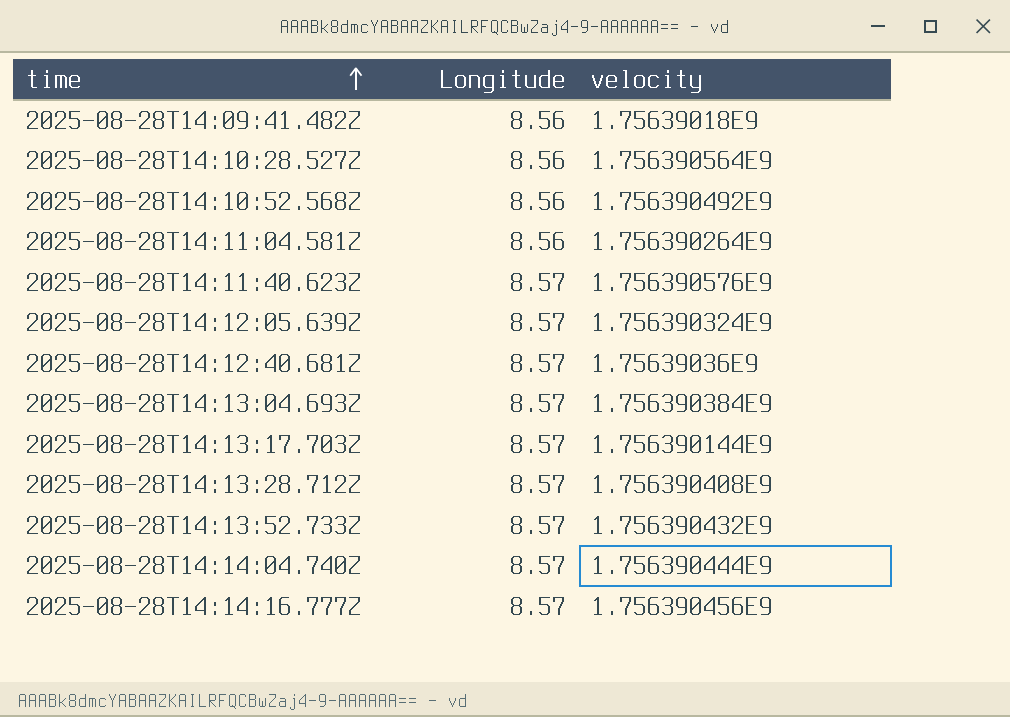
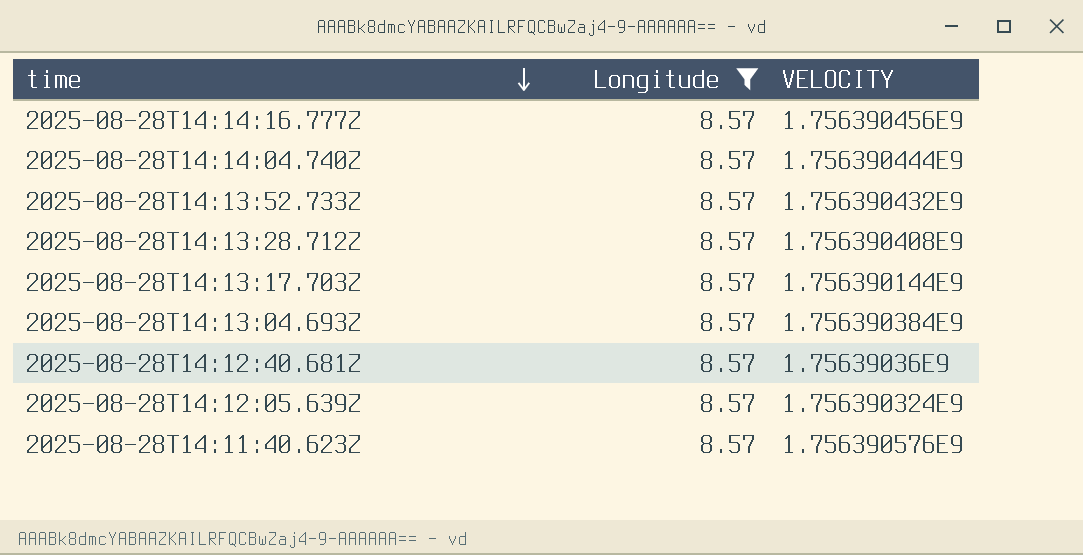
filter: none -> Longitude = 8.57
row order: time ascending -> time descending
column name: velocity -> VELOCITY

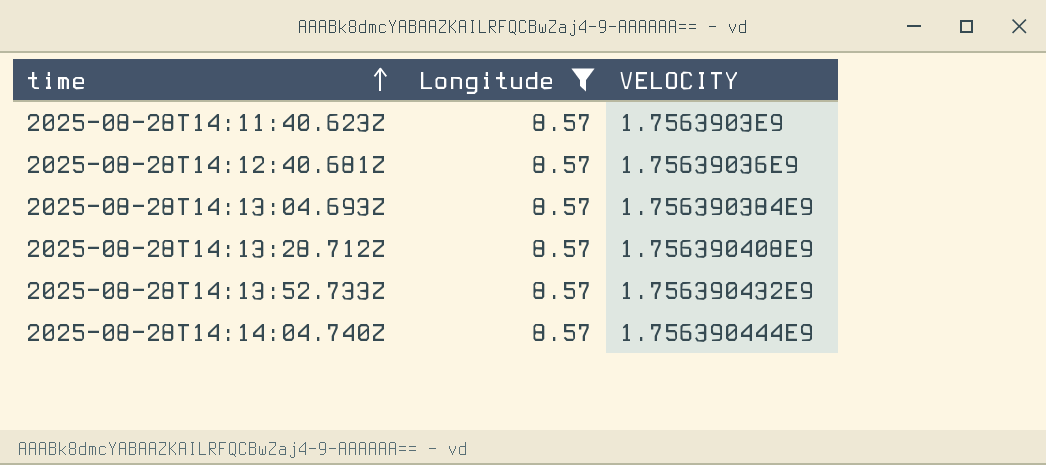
row order: time descending -> time ascending
row 2025-08-28T14:14:16.777Z: 8.57 | 1.756390456E9 -> none
row 2025-08-28T14:13:17.703Z: 8.57 | 1.756390144E9 -> none
row 2025-08-28T14:12:05.639Z: 8.57 | 1.756390324E9 -> none
2025-08-28T14:11:40.623Z | VELOCITY: 1.756390576E9 -> 1.7563903E9

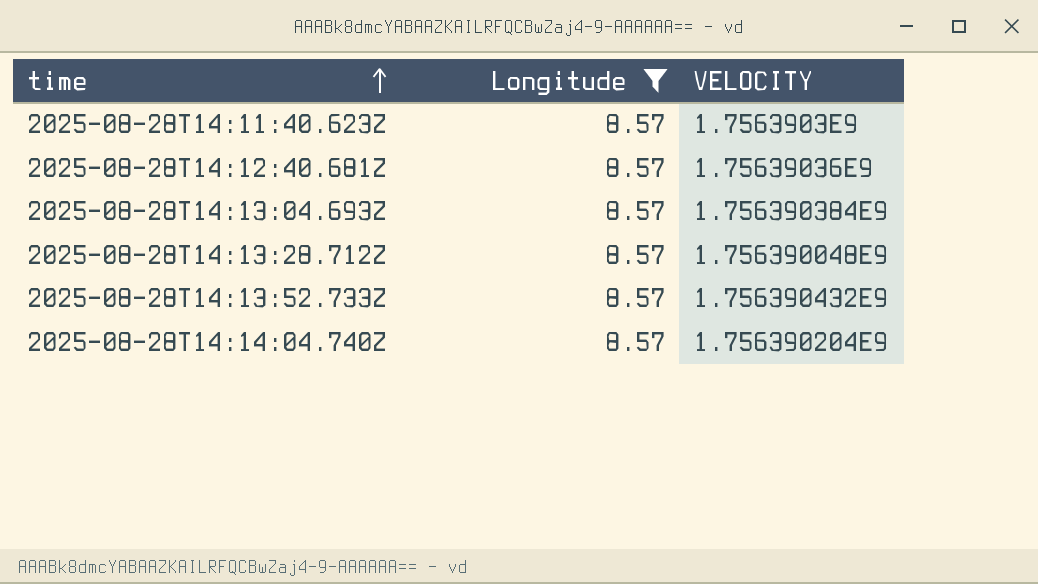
2025-08-28T14:13:28.712Z | VELOCITY: 1.756390408E9 -> 1.756390048E9
2025-08-28T14:14:04.740Z | VELOCITY: 1.756390444E9 -> 1.756390204E9

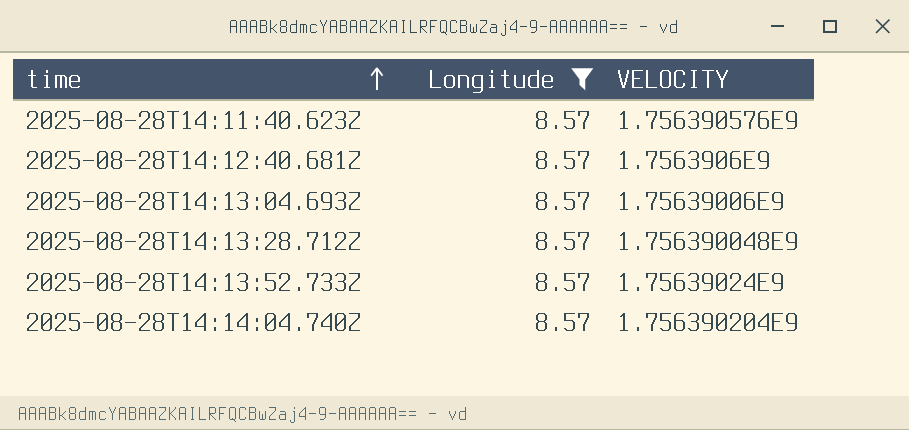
2025-08-28T14:11:40.623Z | VELOCITY: 1.7563903E9 -> 1.756390576E9
2025-08-28T14:12:40.681Z | VELOCITY: 1.75639036E9 -> 1.7563906E9
2025-08-28T14:13:04.693Z | VELOCITY: 1.756390384E9 -> 1.75639006E9
2025-08-28T14:13:52.733Z | VELOCITY: 1.756390432E9 -> 1.75639024E9

